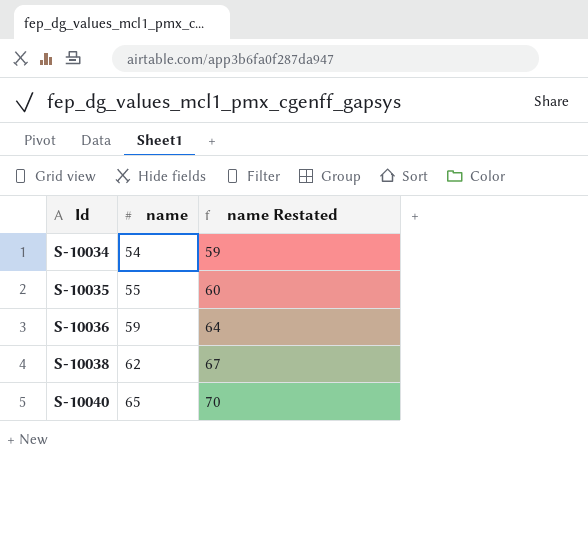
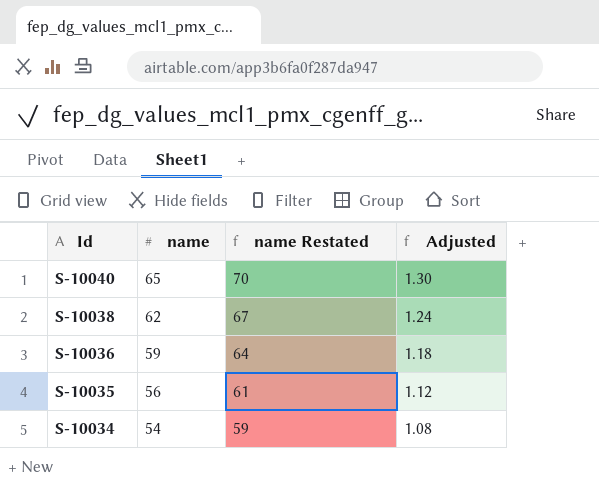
row order: Id ascending -> Id descending
column Adjusted | formula: none -> [name] * 0.02
S-10035 | name: 55 -> 56
S-10035 | name Restated: 60 -> 61

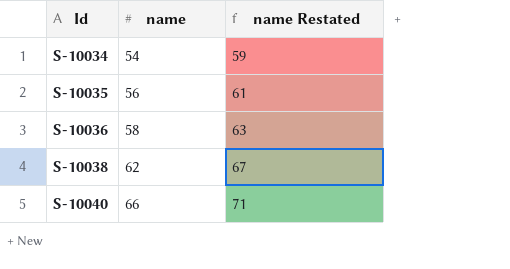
row order: Id descending -> Id ascending
column Adjusted | formula: [name] * 0.02 -> none
S-10036 | name: 59 -> 58
S-10036 | name Restated: 64 -> 63
S-10040 | name: 65 -> 66
S-10040 | name Restated: 70 -> 71

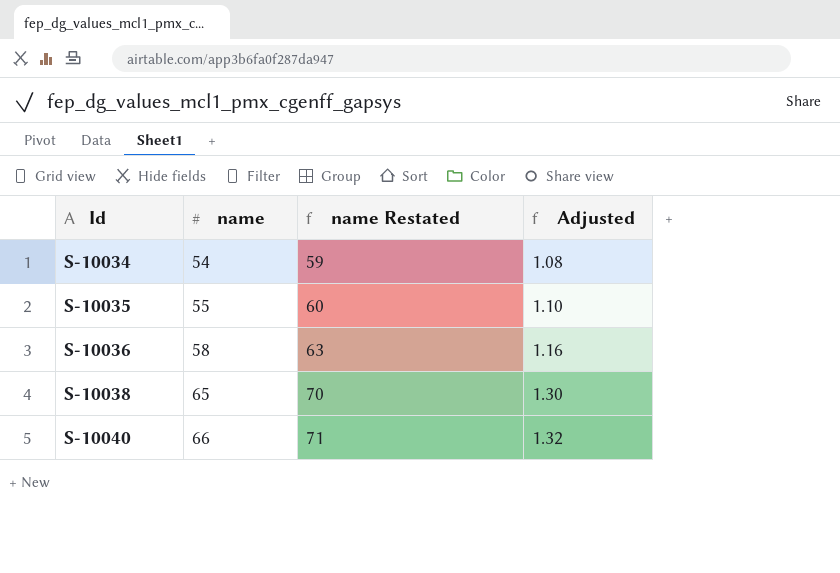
column Adjusted | formula: none -> [name] * 0.02
S-10035 | name: 56 -> 55
S-10035 | name Restated: 61 -> 60
S-10038 | name: 62 -> 65
S-10038 | name Restated: 67 -> 70

